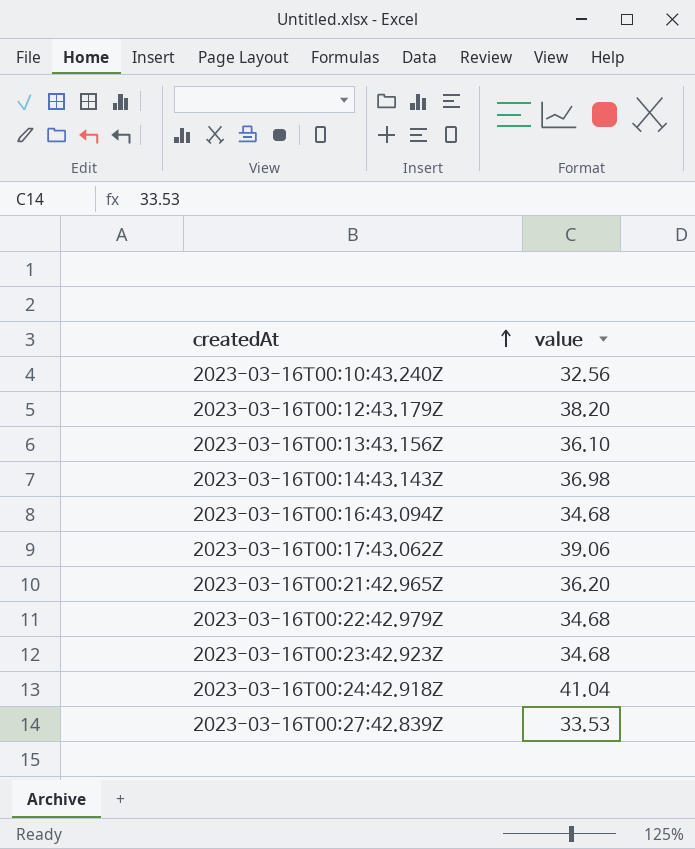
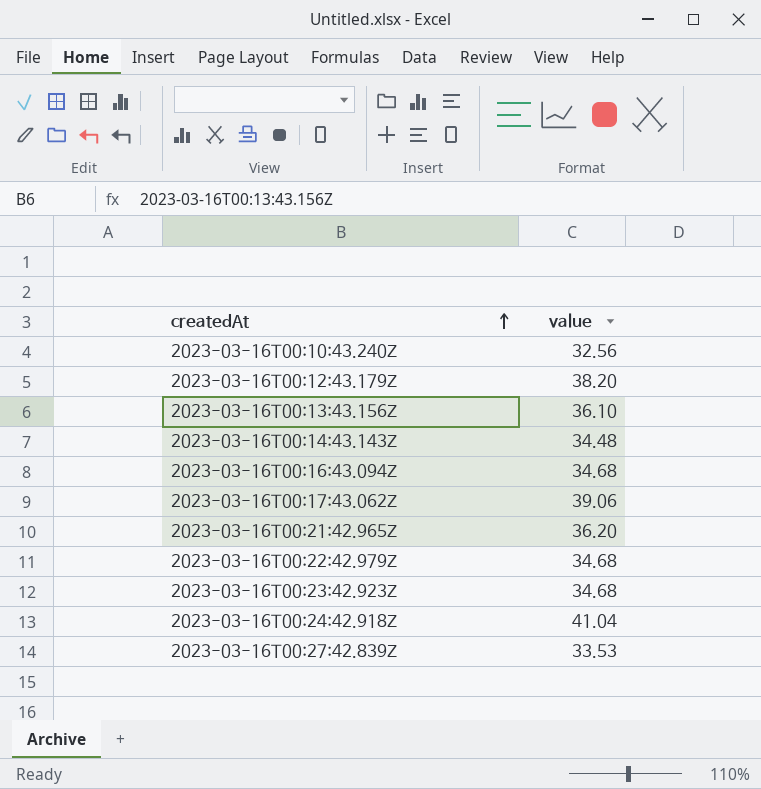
2023-03-16T00:14:43.143Z | value: 36.98 -> 34.48

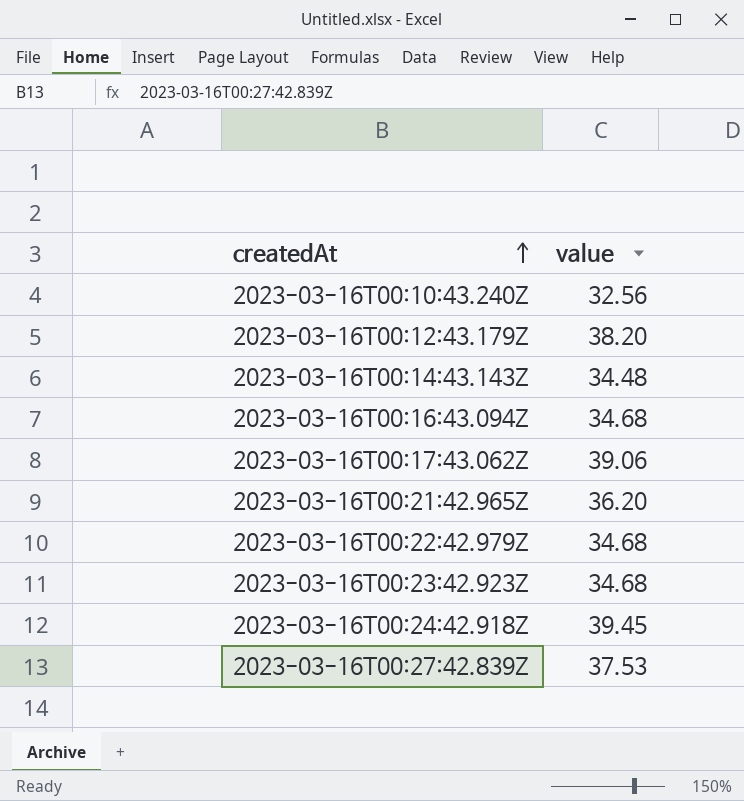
row 2023-03-16T00:13:43.156Z: 36.10 -> none
2023-03-16T00:24:42.918Z | value: 41.04 -> 39.45
2023-03-16T00:27:42.839Z | value: 33.53 -> 37.53

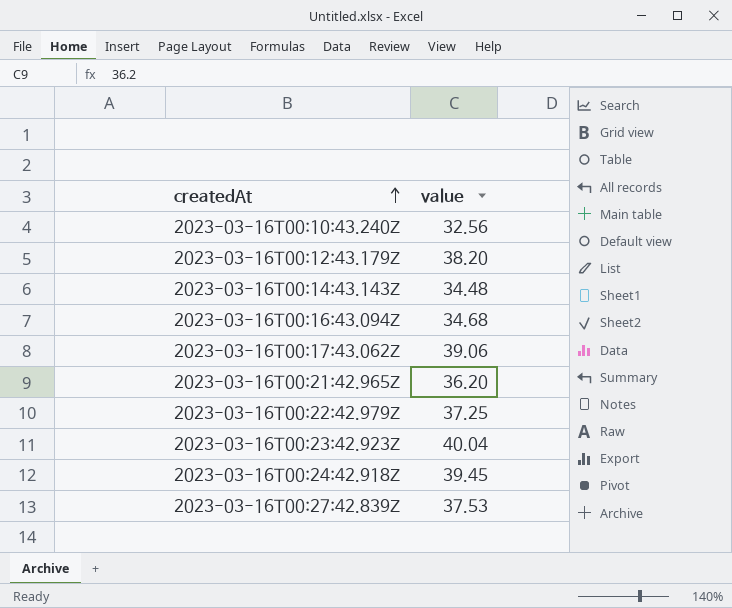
2023-03-16T00:22:42.979Z | value: 34.68 -> 37.25
2023-03-16T00:23:42.923Z | value: 34.68 -> 40.04

